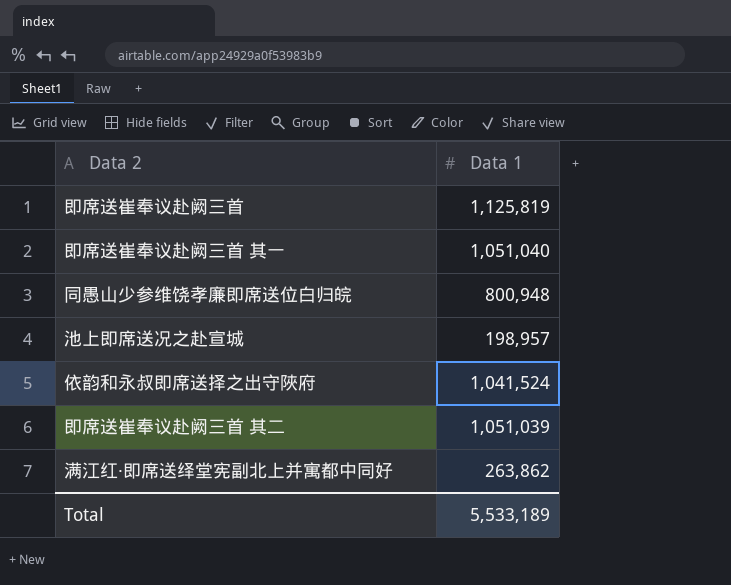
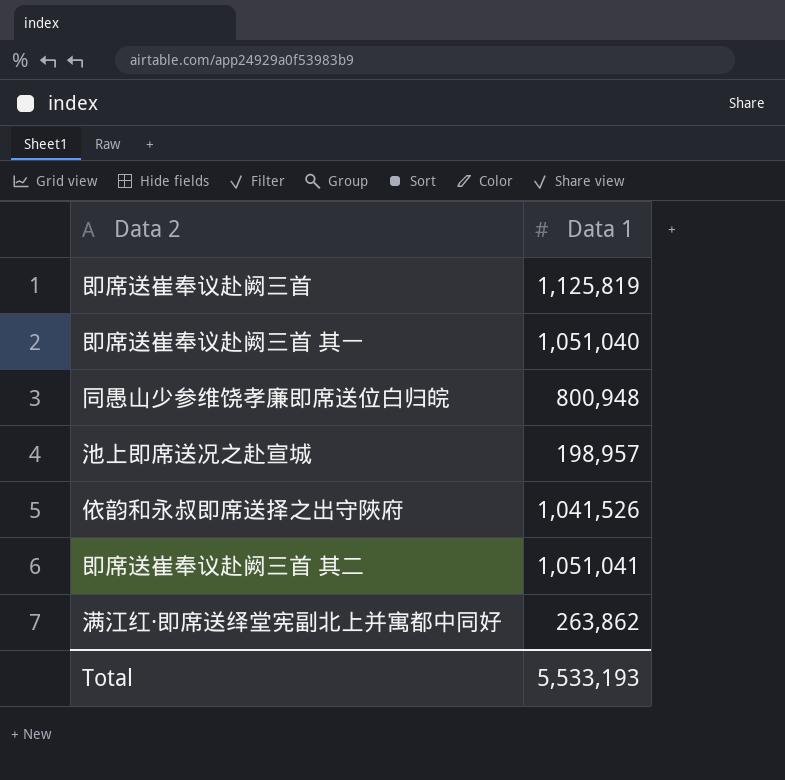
依韵和永叔即席送择之出守陜府 | Data 1: 1,041,524 -> 1,041,526
即席送崔奉议赴阙三首 其二 | Data 1: 1,051,039 -> 1,051,041
Total | Data 1: 5,533,189 -> 5,533,193

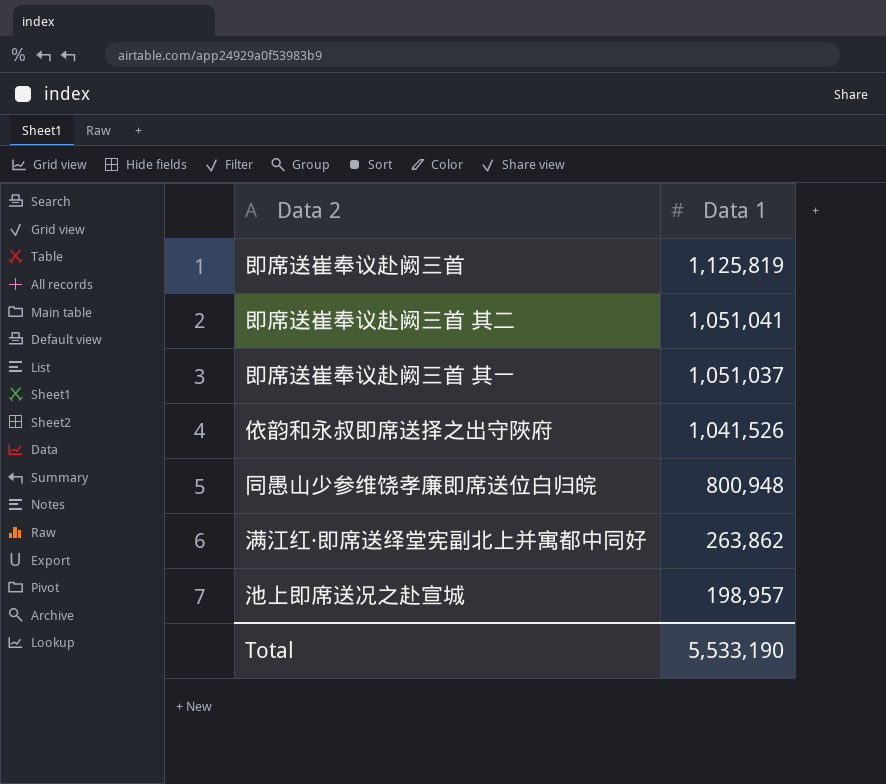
row order: none -> Data 1 descending
即席送崔奉议赴阙三首 其一 | Data 1: 1,051,040 -> 1,051,037
Total | Data 1: 5,533,193 -> 5,533,190

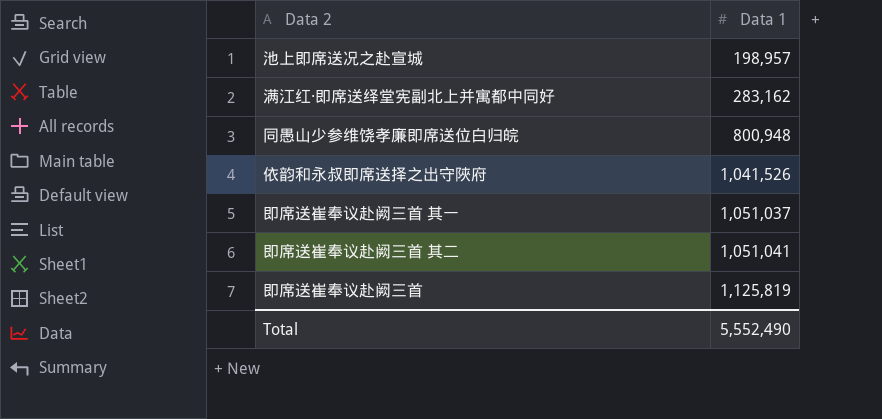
row order: Data 1 descending -> Data 1 ascending
满江红·即席送绎堂宪副北上并寓都中同好 | Data 1: 263,862 -> 283,162
Total | Data 1: 5,533,190 -> 5,552,490

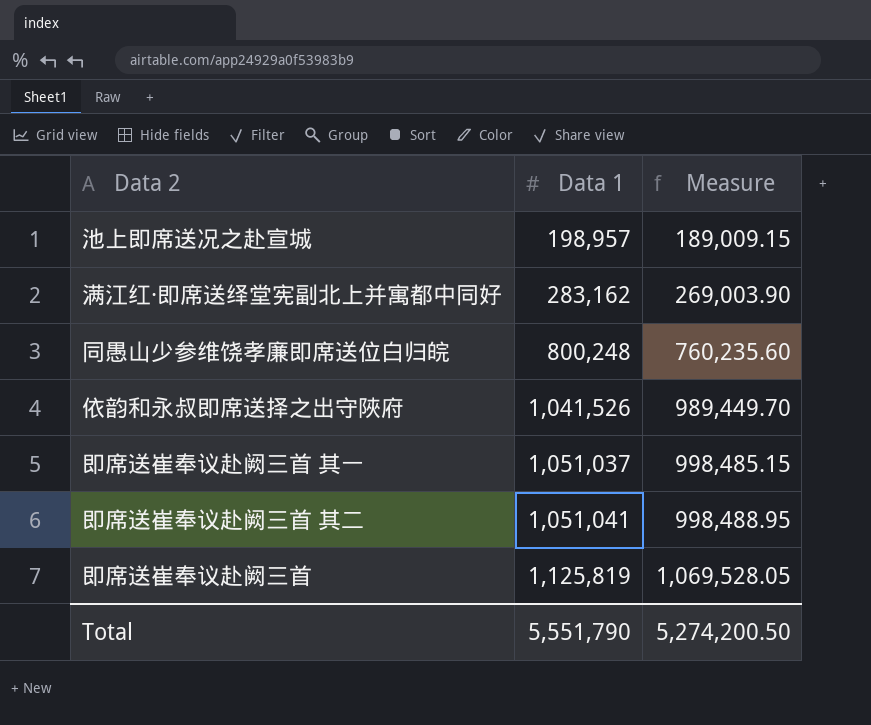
column Measure | formula: none -> [Data 1] * 0.95
同愚山少参维饶孝廉即席送位白归皖 | Data 1: 800,948 -> 800,248
Total | Data 1: 5,552,490 -> 5,551,790

